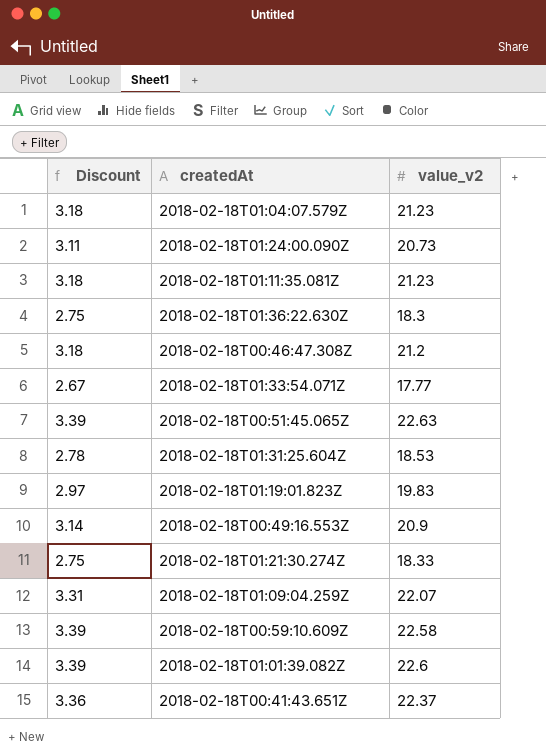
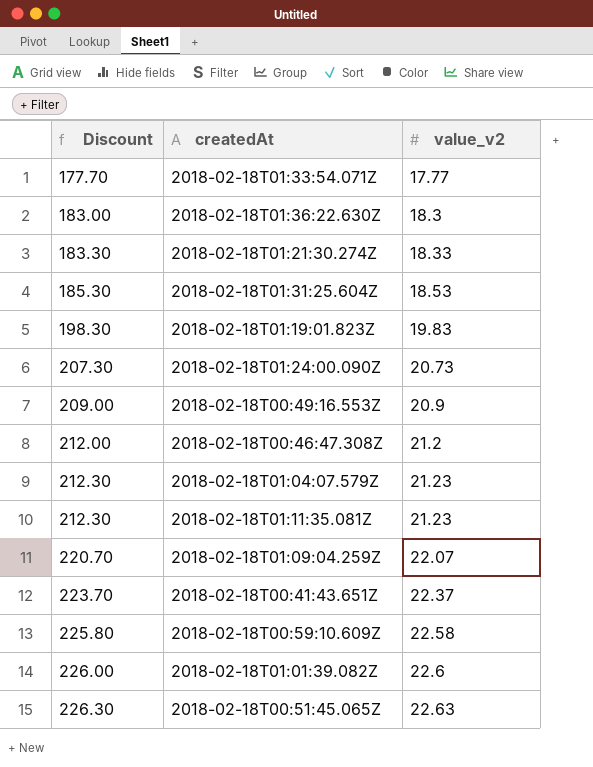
row order: none -> Discount ascending
column Discount | formula: [value_v2] * 0.15 -> [value_v2] * 10

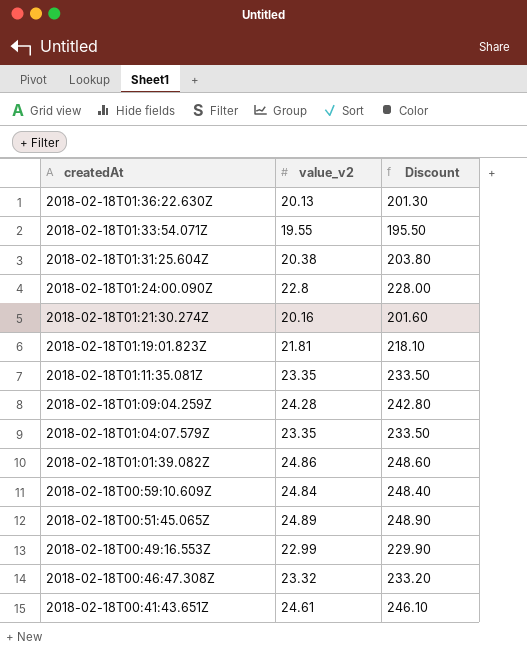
row order: Discount ascending -> createdAt descending
column Discount | position: 1 -> 3
2018-02-18T01:36:22.630Z | value_v2: 18.3 -> 20.13
2018-02-18T01:36:22.630Z | Discount: 183.00 -> 201.30
2018-02-18T01:33:54.071Z | value_v2: 17.77 -> 19.55
2018-02-18T01:33:54.071Z | Discount: 177.70 -> 195.50
2018-02-18T01:31:25.604Z | value_v2: 18.53 -> 20.38
2018-02-18T01:31:25.604Z | Discount: 185.30 -> 203.80
2018-02-18T01:24:00.090Z | value_v2: 20.73 -> 22.8
2018-02-18T01:24:00.090Z | Discount: 207.30 -> 228.00
2018-02-18T01:21:30.274Z | value_v2: 18.33 -> 20.16
2018-02-18T01:21:30.274Z | Discount: 183.30 -> 201.60
2018-02-18T01:19:01.823Z | value_v2: 19.83 -> 21.81
2018-02-18T01:19:01.823Z | Discount: 198.30 -> 218.10
2018-02-18T01:11:35.081Z | value_v2: 21.23 -> 23.35
2018-02-18T01:11:35.081Z | Discount: 212.30 -> 233.50
2018-02-18T01:09:04.259Z | value_v2: 22.07 -> 24.28
2018-02-18T01:09:04.259Z | Discount: 220.70 -> 242.80
2018-02-18T01:04:07.579Z | value_v2: 21.23 -> 23.35
2018-02-18T01:04:07.579Z | Discount: 212.30 -> 233.50
2018-02-18T01:01:39.082Z | value_v2: 22.6 -> 24.86
2018-02-18T01:01:39.082Z | Discount: 226.00 -> 248.60
2018-02-18T00:59:10.609Z | value_v2: 22.58 -> 24.84
2018-02-18T00:59:10.609Z | Discount: 225.80 -> 248.40
2018-02-18T00:51:45.065Z | value_v2: 22.63 -> 24.89
2018-02-18T00:51:45.065Z | Discount: 226.30 -> 248.90
2018-02-18T00:49:16.553Z | value_v2: 20.9 -> 22.99
2018-02-18T00:49:16.553Z | Discount: 209.00 -> 229.90
2018-02-18T00:46:47.308Z | value_v2: 21.2 -> 23.32
2018-02-18T00:46:47.308Z | Discount: 212.00 -> 233.20
2018-02-18T00:41:43.651Z | value_v2: 22.37 -> 24.61
2018-02-18T00:41:43.651Z | Discount: 223.70 -> 246.10

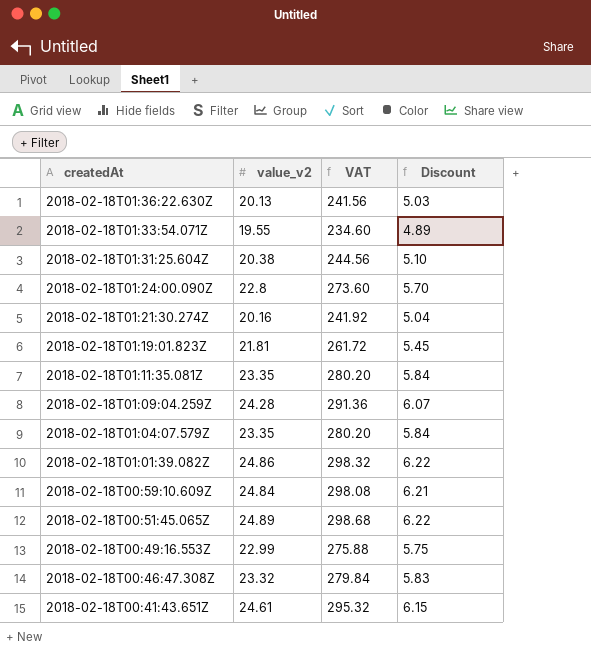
column VAT | formula: none -> [value_v2] * 12
column Discount | formula: [value_v2] * 10 -> [value_v2] * 0.25

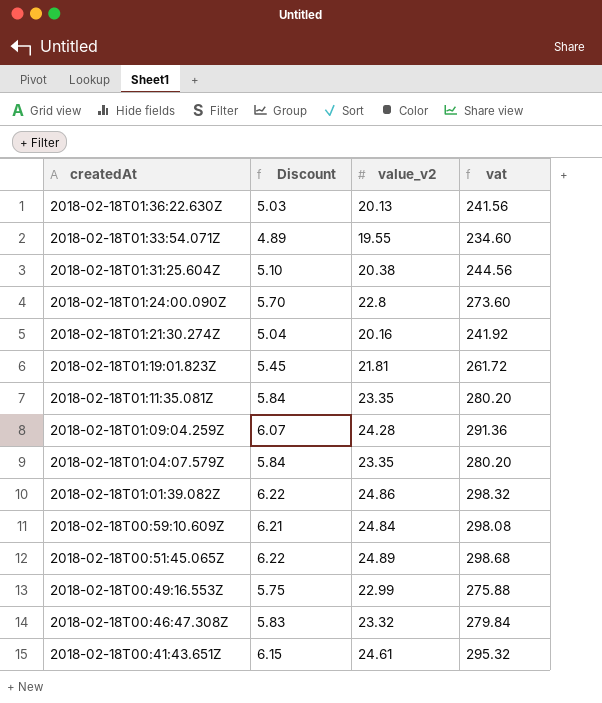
column Discount | position: 4 -> 2
column name: VAT -> vat

